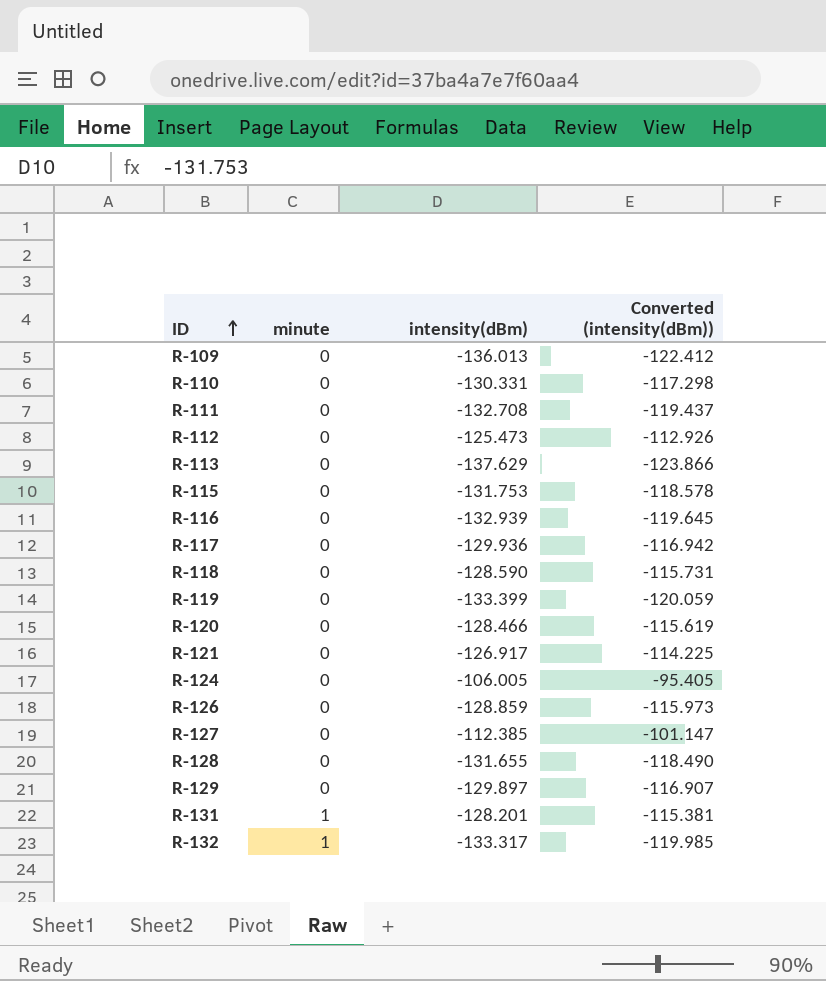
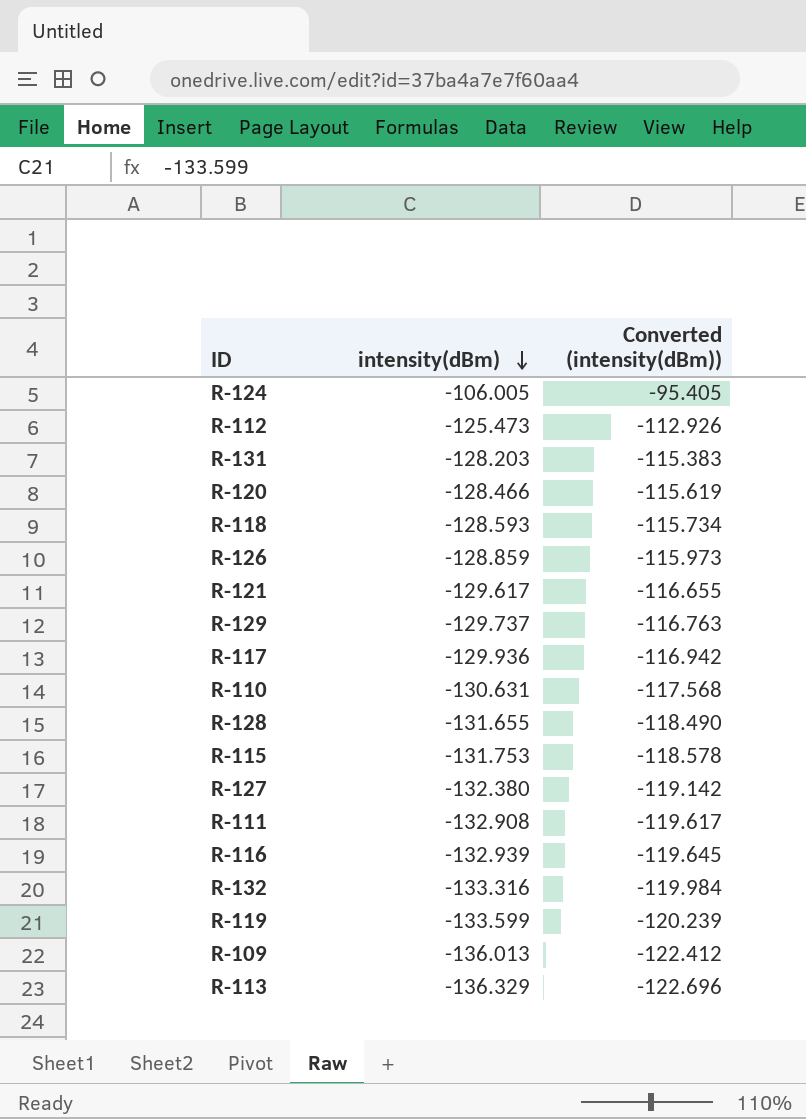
row order: ID ascending -> intensity(dBm) descending
column minute | position: 2 -> none
R-131 | intensity(dBm): -128.201 -> -128.203
R-131 | Converted (intensity(dBm)): -115.381 -> -115.383
R-118 | intensity(dBm): -128.590 -> -128.593
R-118 | Converted (intensity(dBm)): -115.731 -> -115.734
R-121 | intensity(dBm): -126.917 -> -129.617
R-121 | Converted (intensity(dBm)): -114.225 -> -116.655
R-129 | intensity(dBm): -129.897 -> -129.737
R-129 | Converted (intensity(dBm)): -116.907 -> -116.763
R-110 | intensity(dBm): -130.331 -> -130.631
R-110 | Converted (intensity(dBm)): -117.298 -> -117.568
R-127 | intensity(dBm): -112.385 -> -132.380
R-127 | Converted (intensity(dBm)): -101.147 -> -119.142
R-111 | intensity(dBm): -132.708 -> -132.908
R-111 | Converted (intensity(dBm)): -119.437 -> -119.617
R-132 | intensity(dBm): -133.317 -> -133.316
R-132 | Converted (intensity(dBm)): -119.985 -> -119.984
R-119 | intensity(dBm): -133.399 -> -133.599
R-119 | Converted (intensity(dBm)): -120.059 -> -120.239
R-113 | intensity(dBm): -137.629 -> -136.329
R-113 | Converted (intensity(dBm)): -123.866 -> -122.696

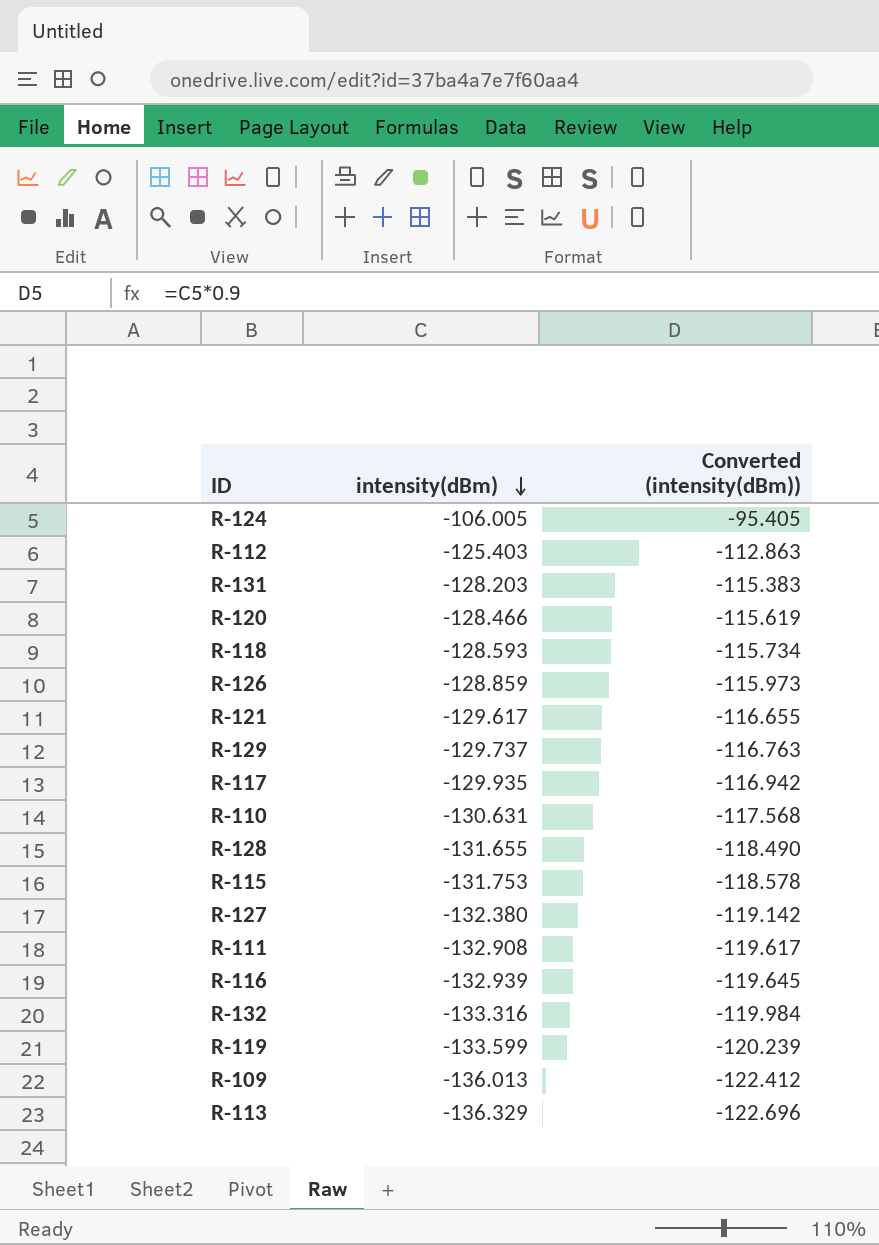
R-112 | intensity(dBm): -125.473 -> -125.403
R-112 | Converted (intensity(dBm)): -112.926 -> -112.863
R-117 | intensity(dBm): -129.936 -> -129.935

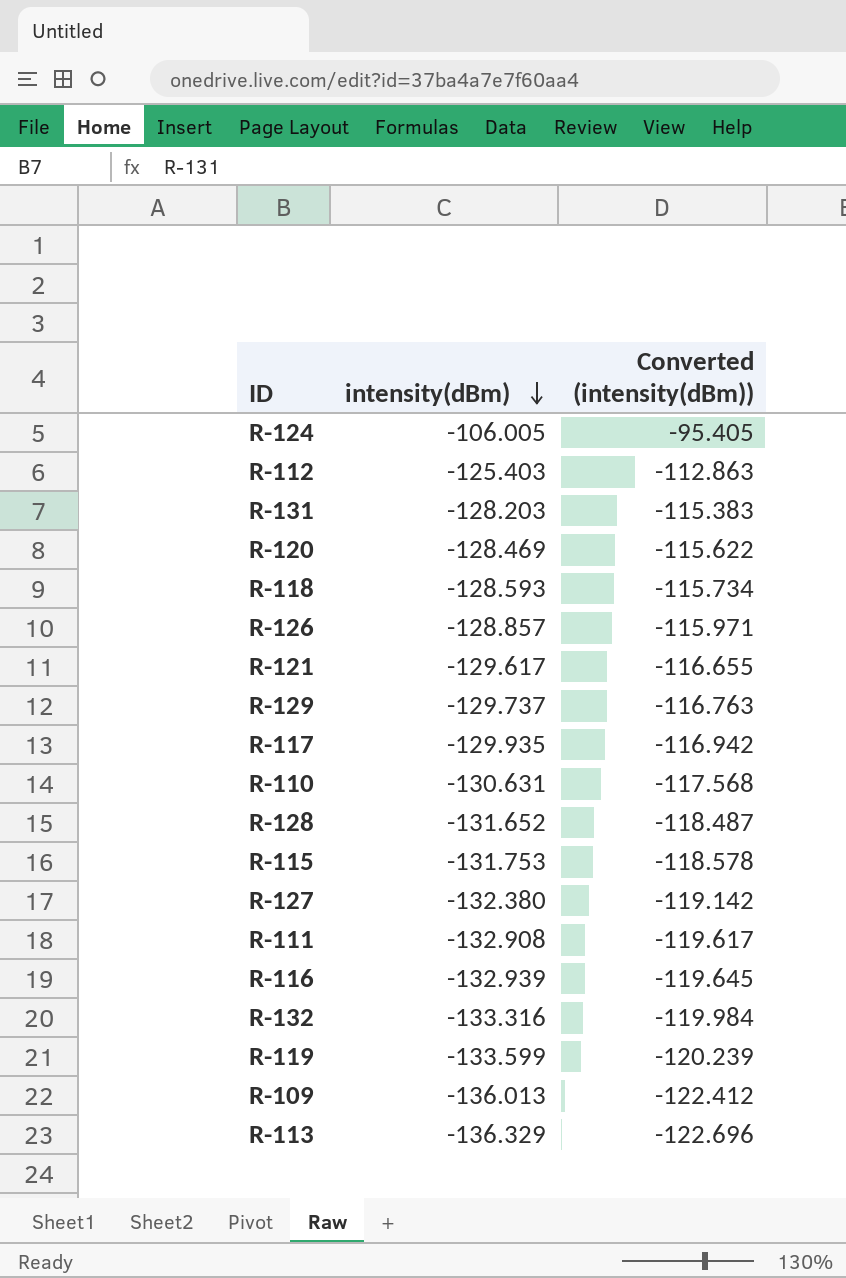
R-120 | intensity(dBm): -128.466 -> -128.469
R-120 | Converted (intensity(dBm)): -115.619 -> -115.622
R-126 | intensity(dBm): -128.859 -> -128.857
R-126 | Converted (intensity(dBm)): -115.973 -> -115.971
R-128 | intensity(dBm): -131.655 -> -131.652
R-128 | Converted (intensity(dBm)): -118.490 -> -118.487

